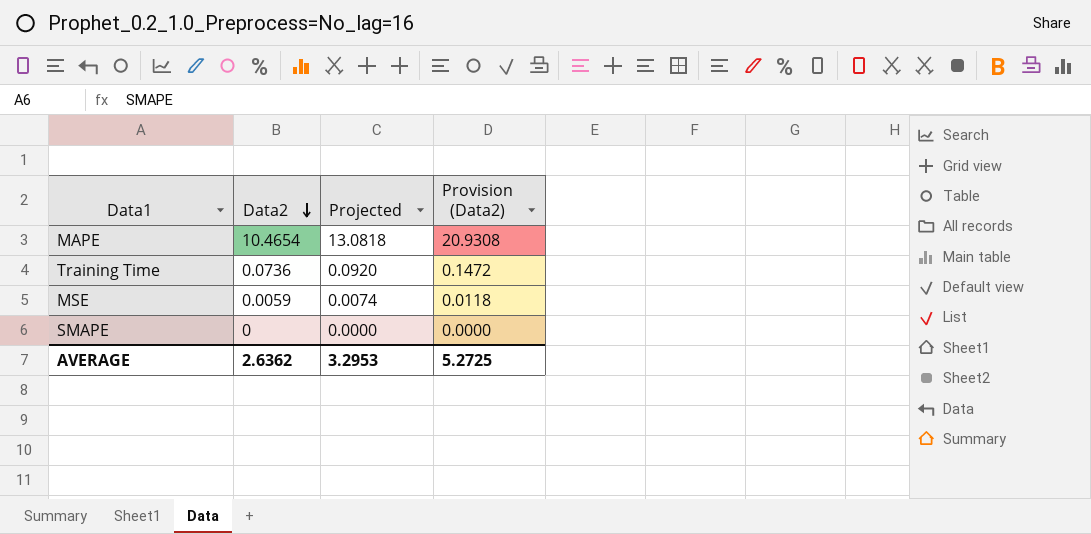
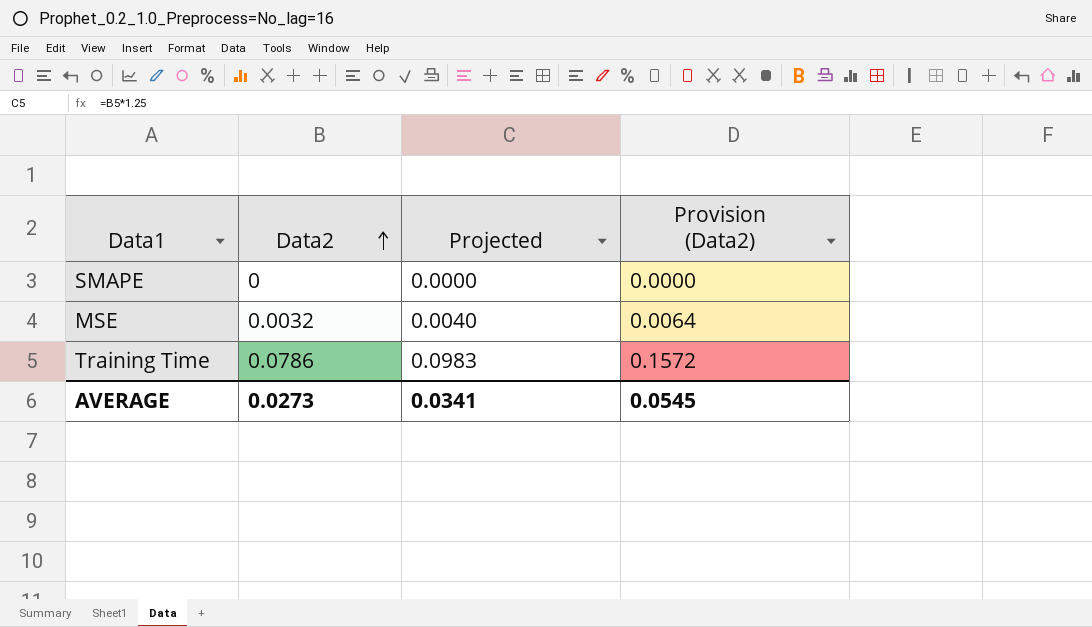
row order: Data2 descending -> Data2 ascending
row MAPE: 10.4654 | 13.0818 | 20.9308 -> none
MSE | Data2: 0.0059 -> 0.0032
MSE | Projected: 0.0074 -> 0.0040
MSE | Provision (Data2): 0.0118 -> 0.0064
Training Time | Data2: 0.0736 -> 0.0786
Training Time | Projected: 0.0920 -> 0.0983
Training Time | Provision (Data2): 0.1472 -> 0.1572
AVERAGE | Data2: 2.6362 -> 0.0273
AVERAGE | Projected: 3.2953 -> 0.0341
AVERAGE | Provision (Data2): 5.2725 -> 0.0545

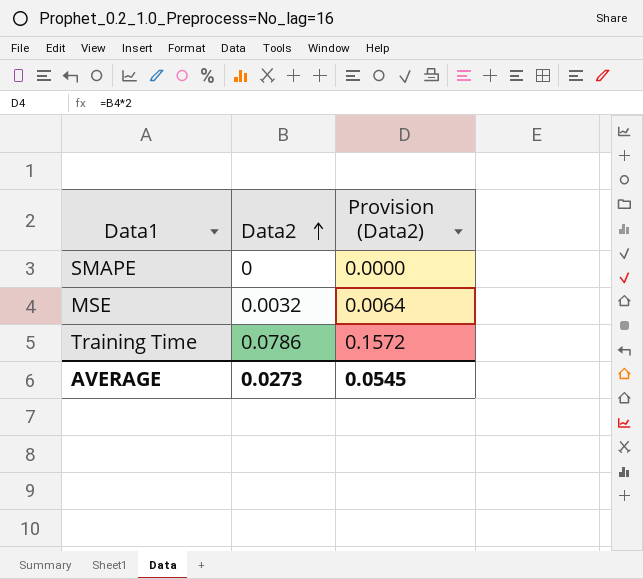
column Projected | formula: [Data2] * 1.25 -> none

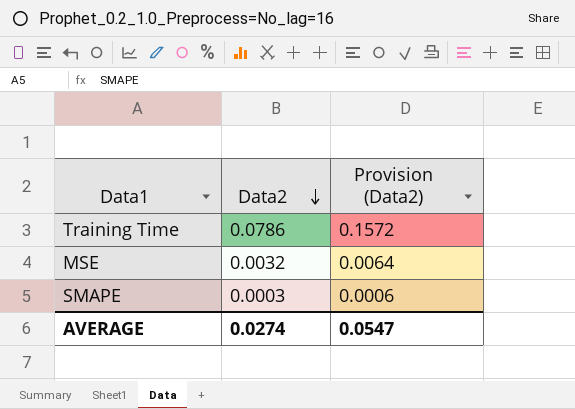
row order: Data2 ascending -> Data2 descending
SMAPE | Data2: 0 -> 0.0003
SMAPE | Provision (Data2): 0.0000 -> 0.0006
AVERAGE | Data2: 0.0273 -> 0.0274
AVERAGE | Provision (Data2): 0.0545 -> 0.0547

